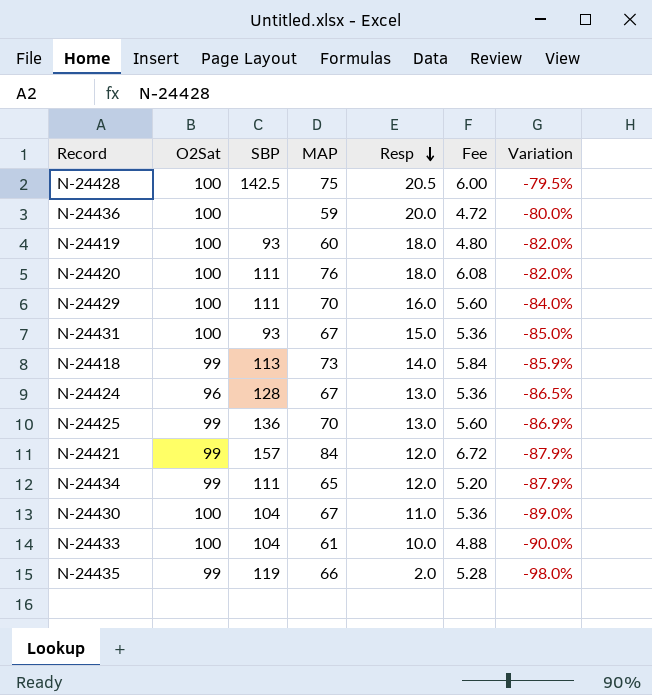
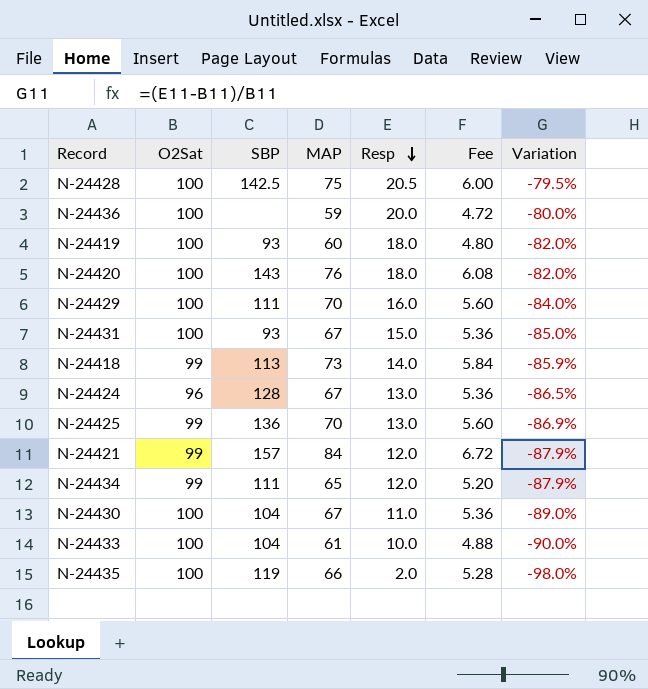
N-24420 | SBP: 111 -> 143
N-24435 | O2Sat: 99 -> 100

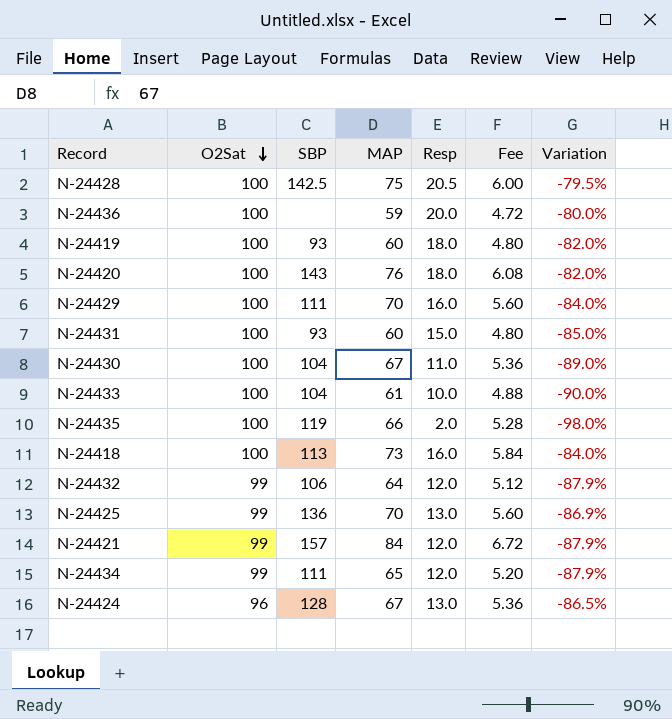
row order: Resp descending -> O2Sat descending
N-24431 | MAP: 67 -> 60
N-24431 | Fee: 5.36 -> 4.80
N-24418 | O2Sat: 99 -> 100
N-24418 | Resp: 14.0 -> 16.0
N-24418 | Variation: -85.9% -> -84.0%
row N-24432: none -> 99 | 106 | 64 | 12.0 | 5.12 | -87.9%

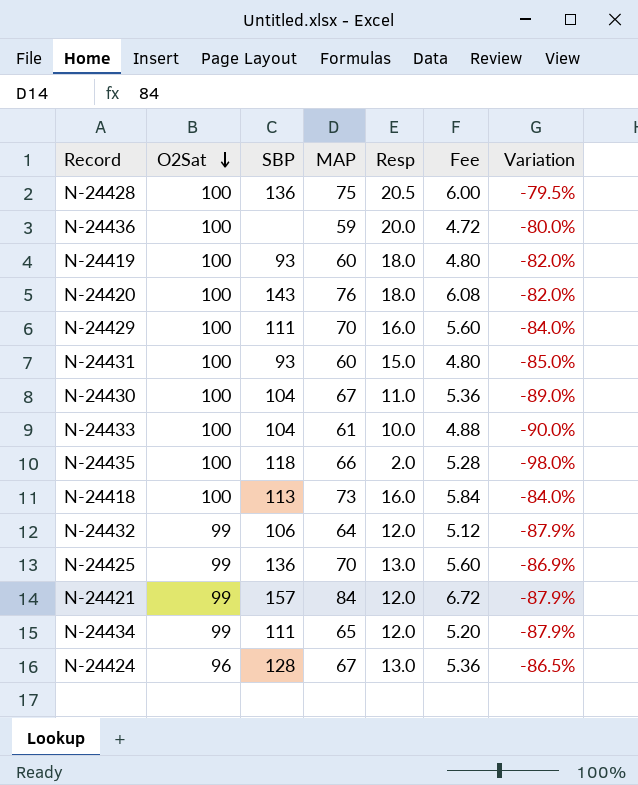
N-24428 | SBP: 142.5 -> 136
N-24435 | SBP: 119 -> 118

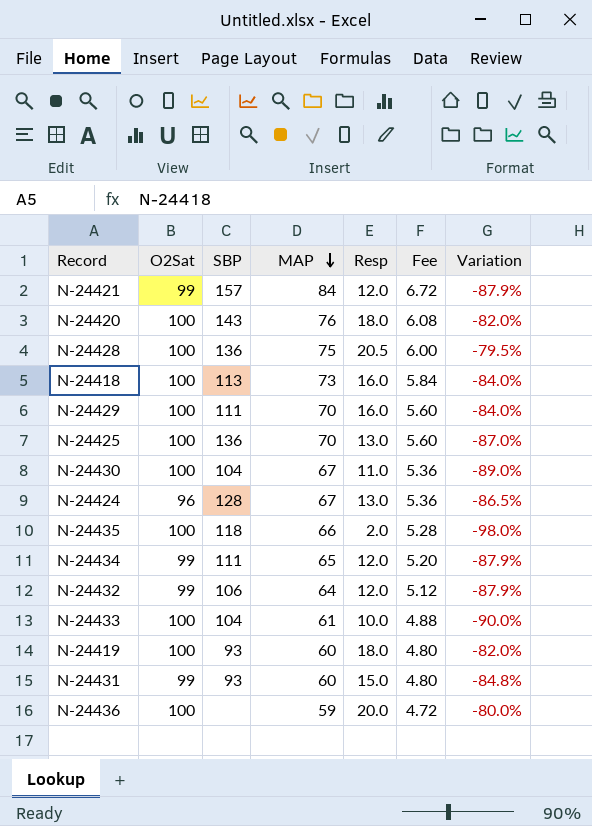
row order: O2Sat descending -> MAP descending
N-24425 | O2Sat: 99 -> 100
N-24425 | Variation: -86.9% -> -87.0%
N-24431 | O2Sat: 100 -> 99
N-24431 | Variation: -85.0% -> -84.8%

